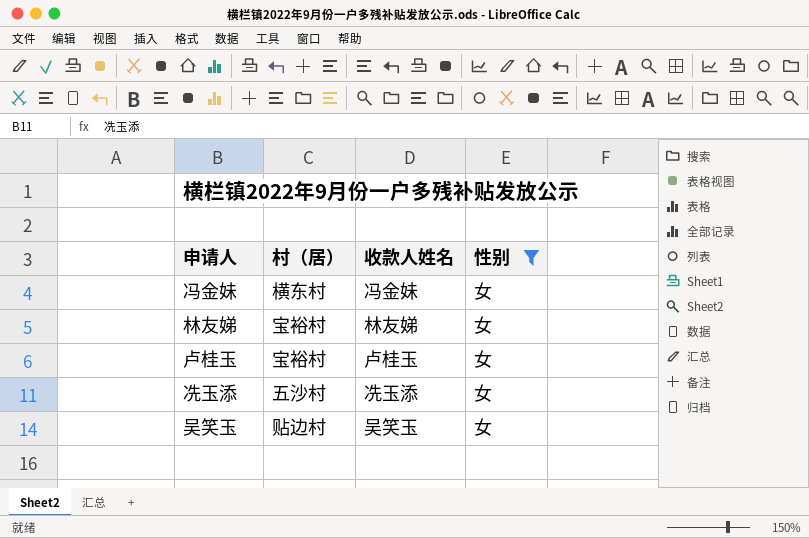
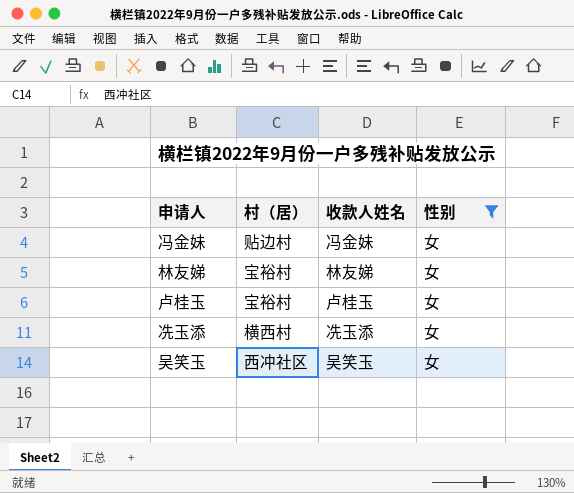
冯金妹 | 村（居）: 横东村 -> 贴边村
冼玉添 | 村（居）: 五沙村 -> 横西村
吴笑玉 | 村（居）: 贴边村 -> 西冲社区

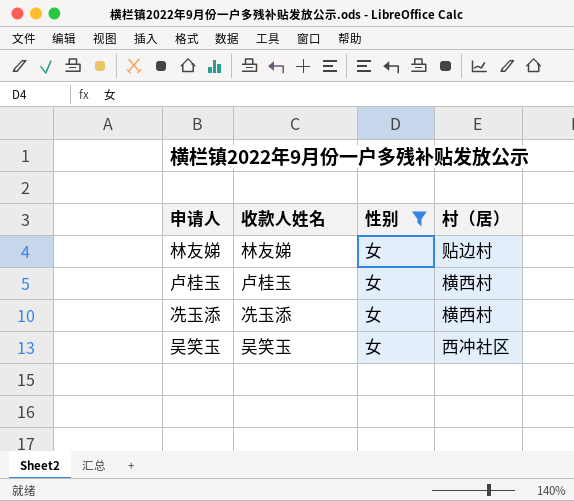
column 村（居） | position: 2 -> 4
row 冯金妹: 贴边村 | 冯金妹 | 女 -> none
林友娣 | 村（居）: 宝裕村 -> 贴边村
卢桂玉 | 村（居）: 宝裕村 -> 横西村

